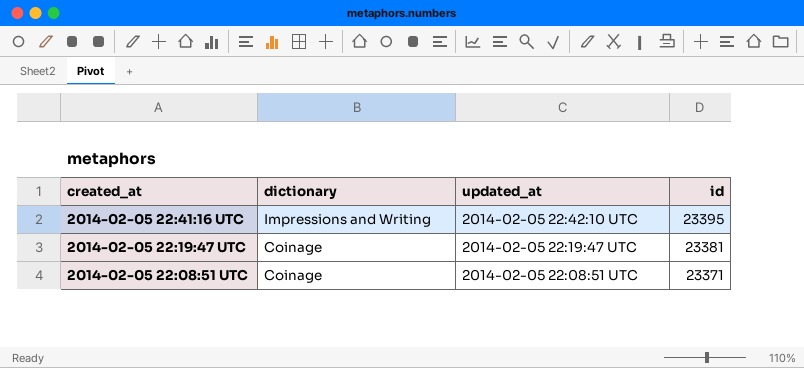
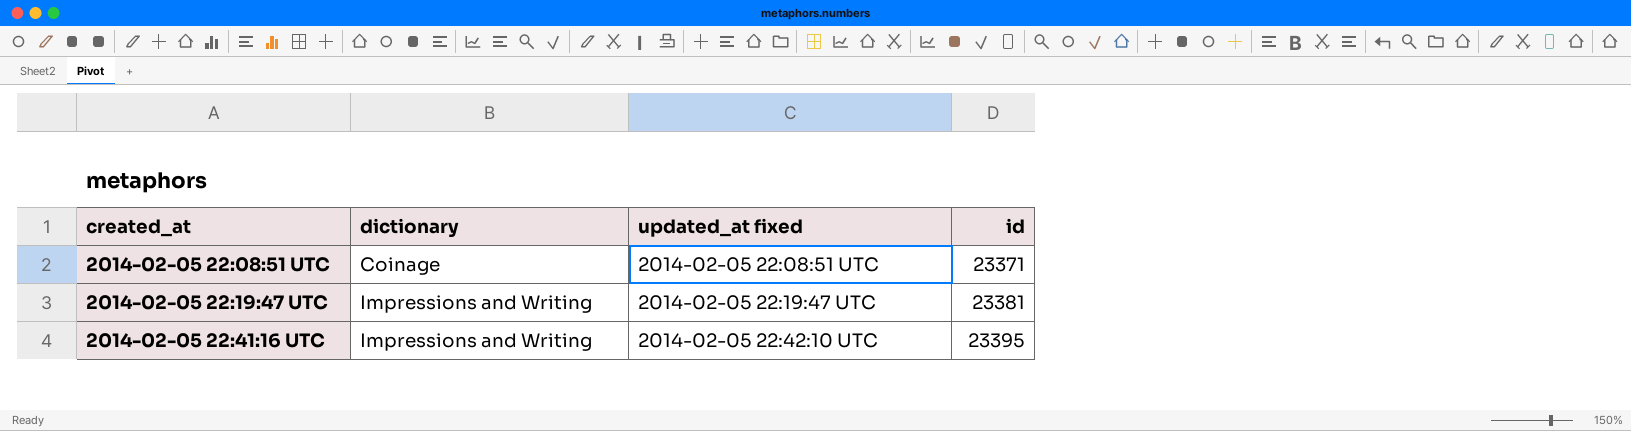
row order: created_at descending -> created_at ascending
column name: updated_at -> updated_at fixed
2014-02-05 22:19:47 UTC | dictionary: Coinage -> Impressions and Writing

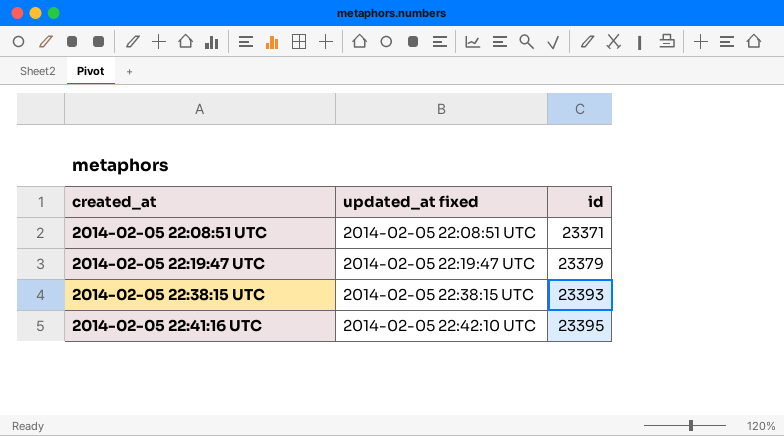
column dictionary | position: 2 -> none
2014-02-05 22:19:47 UTC | id: 23381 -> 23379
row 2014-02-05 22:38:15 UTC: none -> 2014-02-05 22:38:15 UTC | 23393

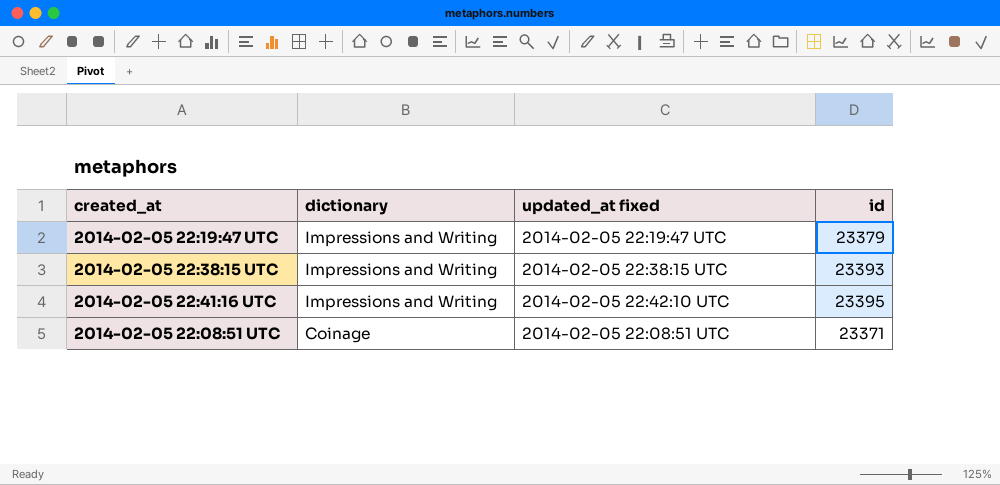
row order: created_at ascending -> dictionary descending
column dictionary | position: none -> 2

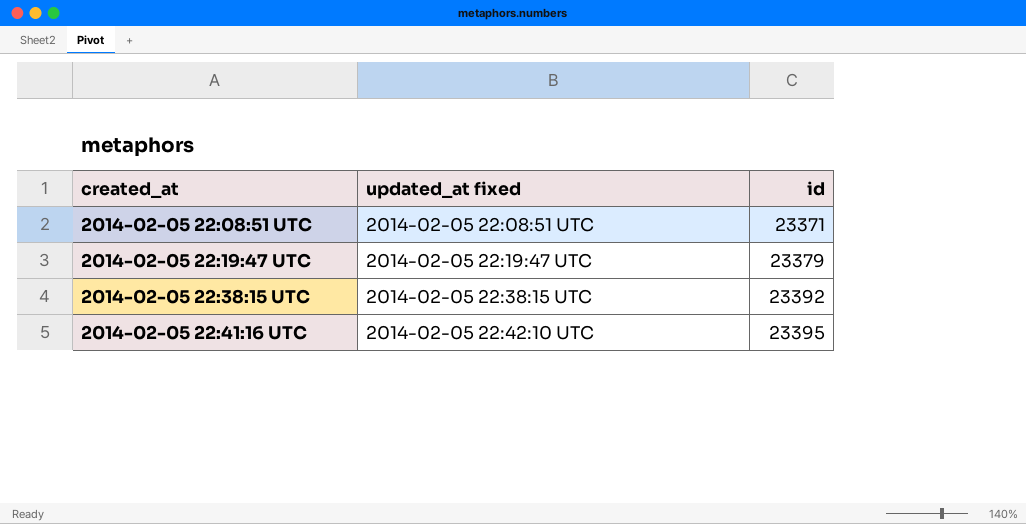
row order: dictionary descending -> created_at ascending
column dictionary | position: 2 -> none
2014-02-05 22:38:15 UTC | id: 23393 -> 23392

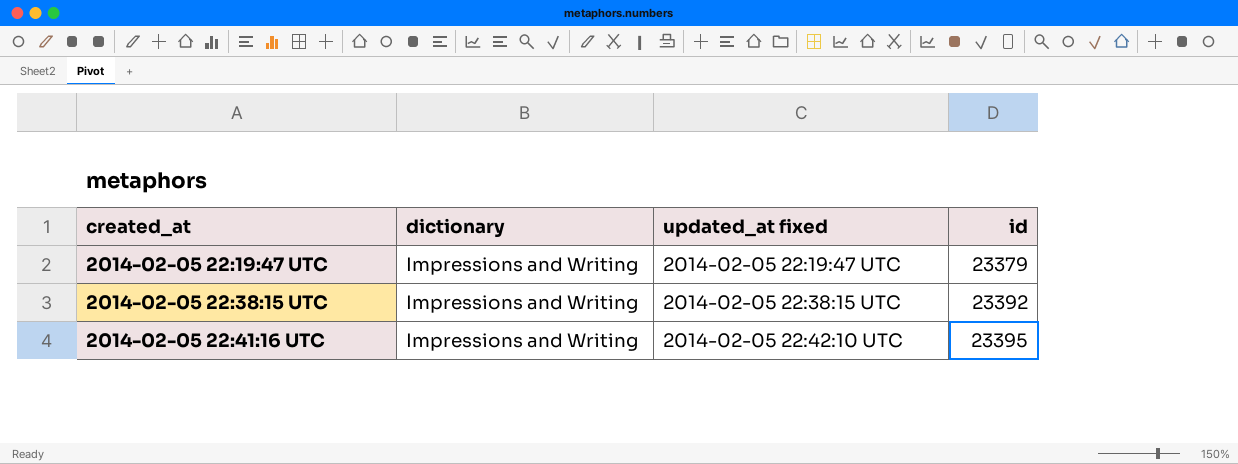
column dictionary | position: none -> 2
row 2014-02-05 22:08:51 UTC: 2014-02-05 22:08:51 UTC | 23371 -> none

